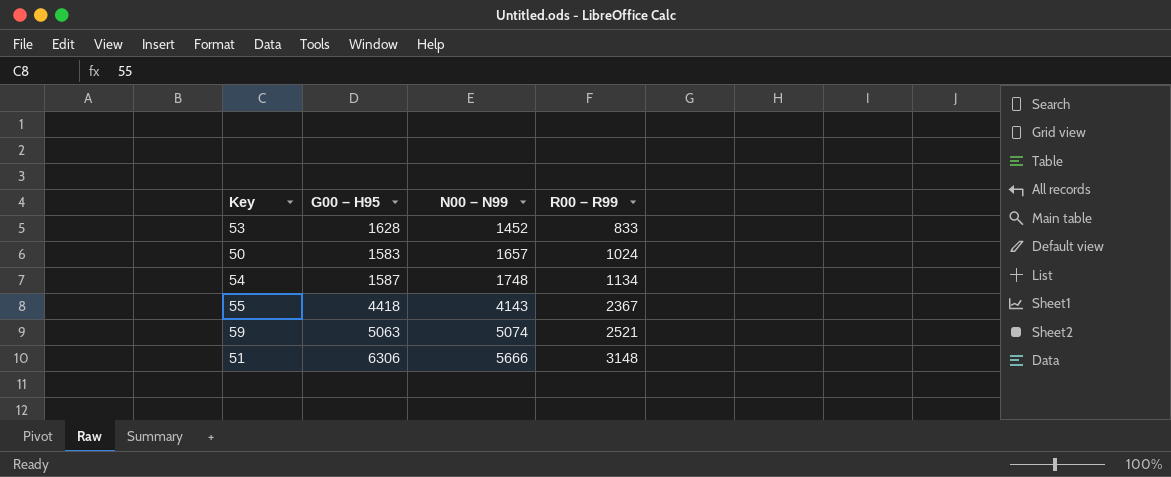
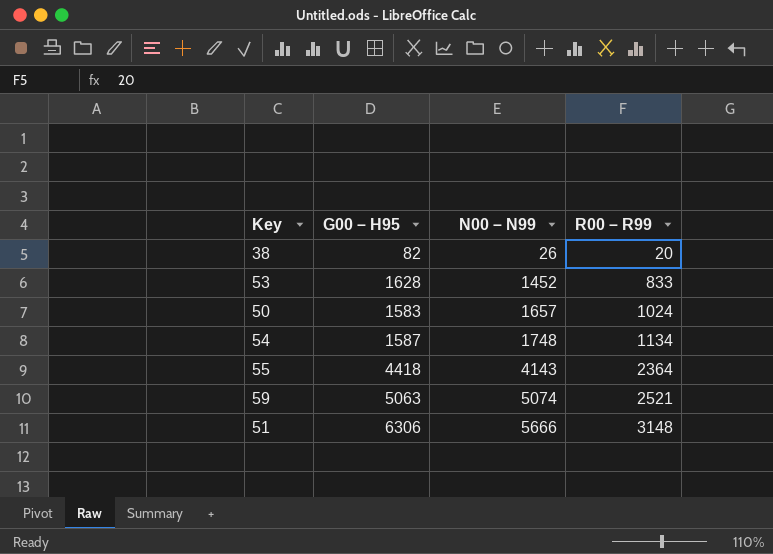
row 38: none -> 82 | 26 | 20
55 | R00 – R99: 2367 -> 2364

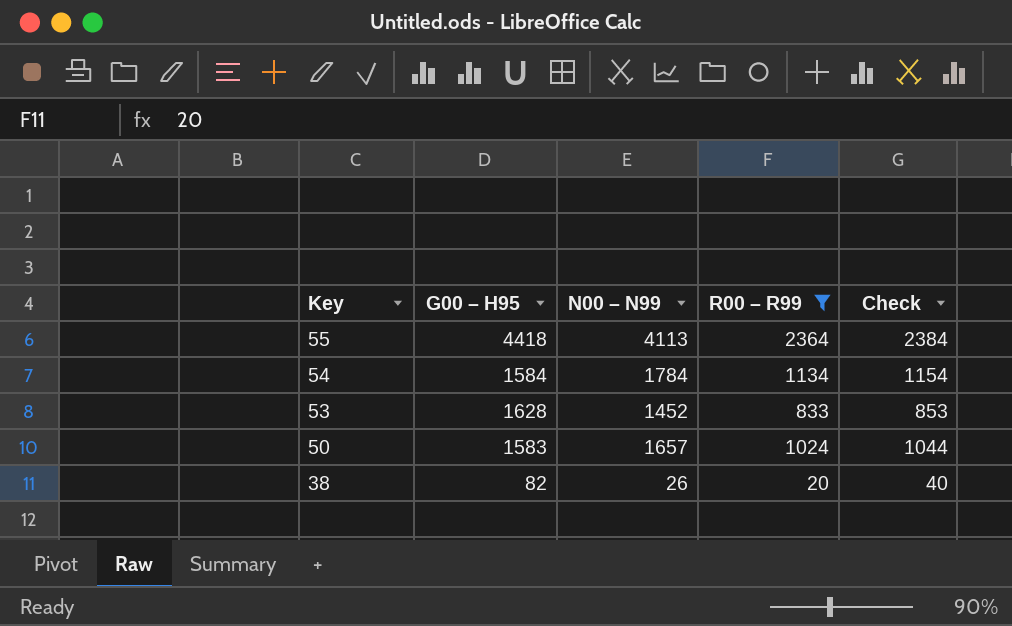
filter: none -> R00 – R99 <= 2364
row order: N00 – N99 ascending -> Key descending
column Check | formula: none -> [R00 – R99] + 20
55 | N00 – N99: 4143 -> 4113
54 | G00 – H95: 1587 -> 1584
54 | N00 – N99: 1748 -> 1784

